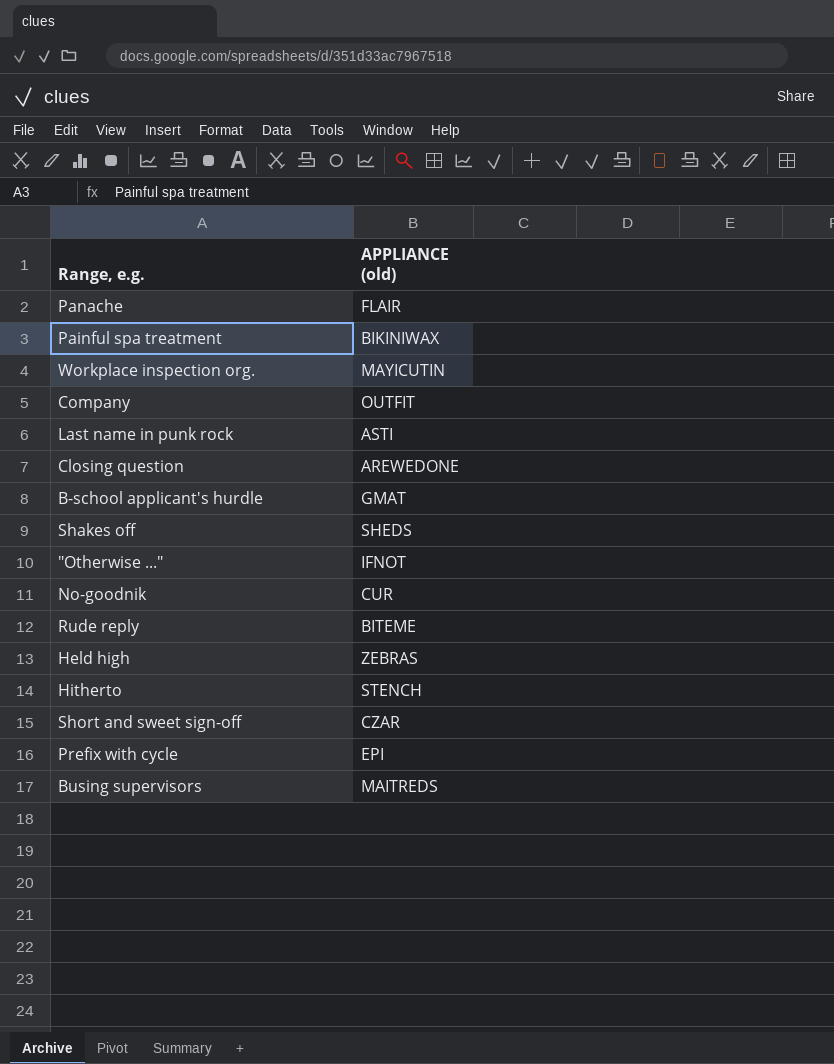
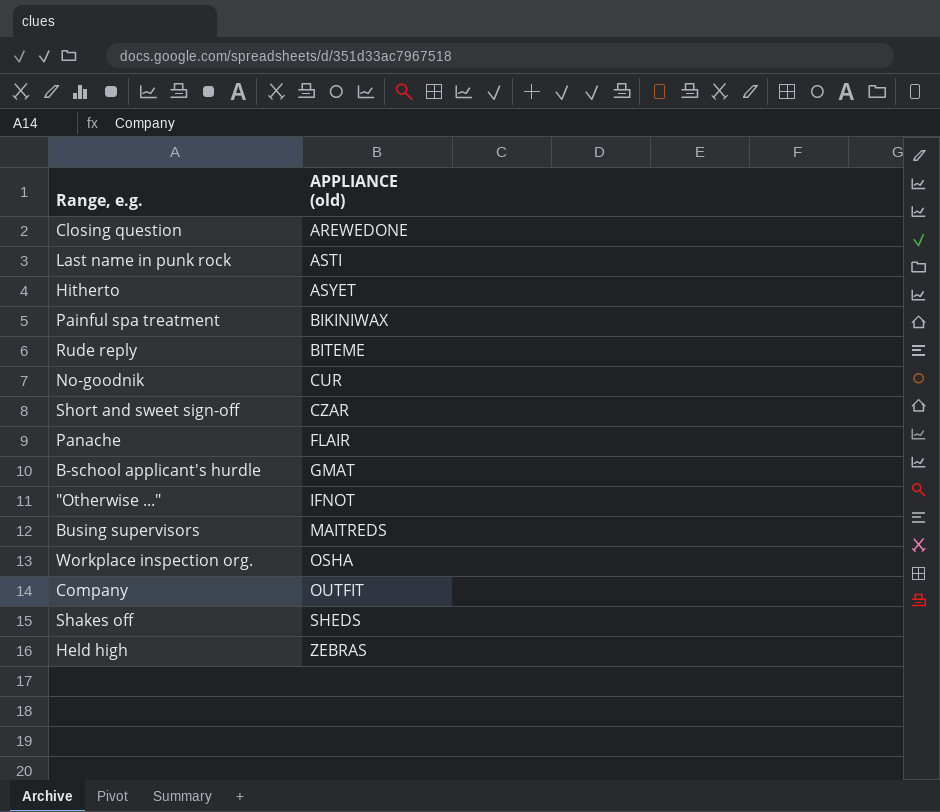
row order: none -> APPLIANCE (old) ascending
row Prefix with cycle: EPI -> none
Hitherto | APPLIANCE (old): STENCH -> ASYET
Workplace inspection org. | APPLIANCE (old): MAYICUTIN -> OSHA

